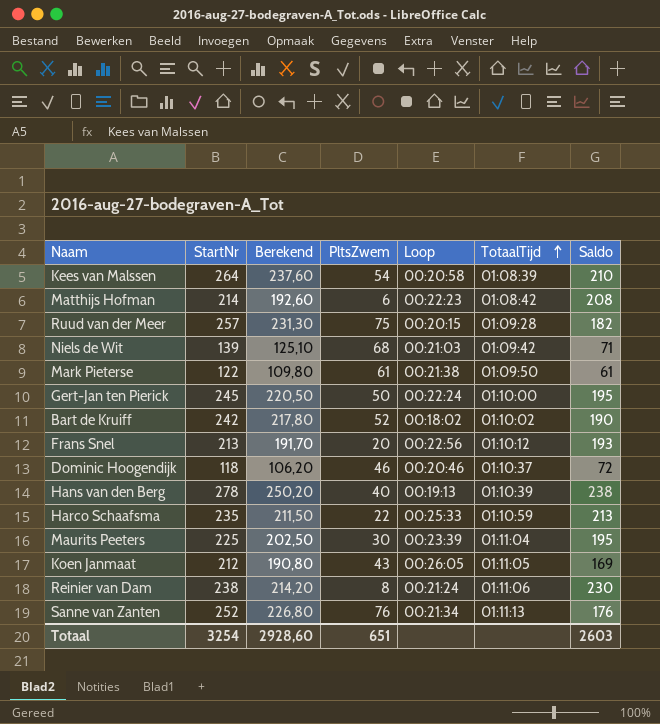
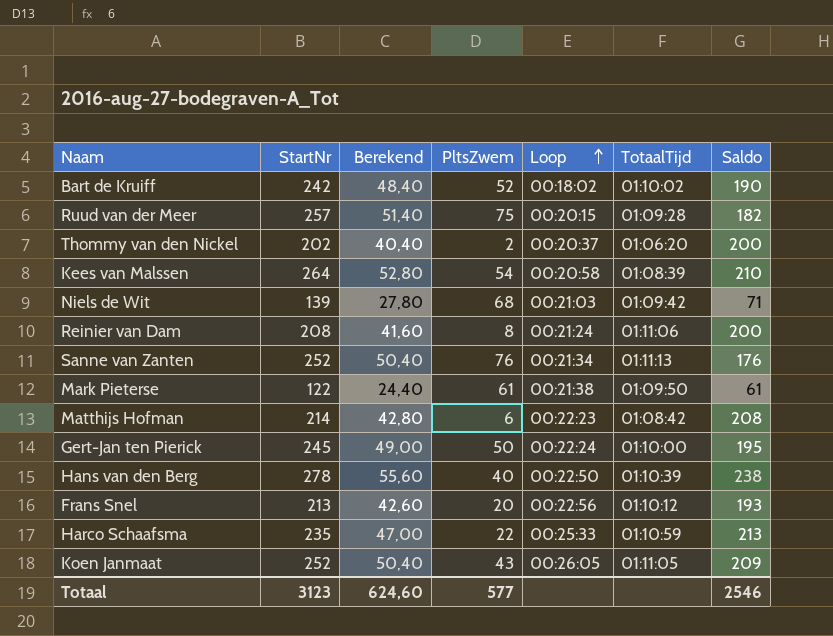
row order: TotaalTijd ascending -> Loop ascending
column Berekend | formula: [StartNr] * 0,9 -> [StartNr] * 0,2
row Dominic Hoogendijk: 118 | 106,20 | 46 | 00:20:46 | 01:10:37 | 72 -> none
row Maurits Peeters: 225 | 202,50 | 30 | 00:23:39 | 01:11:04 | 195 -> none
row Thommy van den Nickel: none -> 202 | 40,40 | 2 | 00:20:37 | 01:06:20 | 200
Reinier van Dam | StartNr: 238 -> 208
Reinier van Dam | Saldo: 230 -> 200
Hans van den Berg | Loop: 00:19:13 -> 00:22:50
Koen Janmaat | StartNr: 212 -> 252
Koen Janmaat | Saldo: 169 -> 209
Totaal | StartNr: 3254 -> 3123
Totaal | Berekend: 2928,60 -> 624,60
Totaal | PltsZwem: 651 -> 577
Totaal | Saldo: 2603 -> 2546

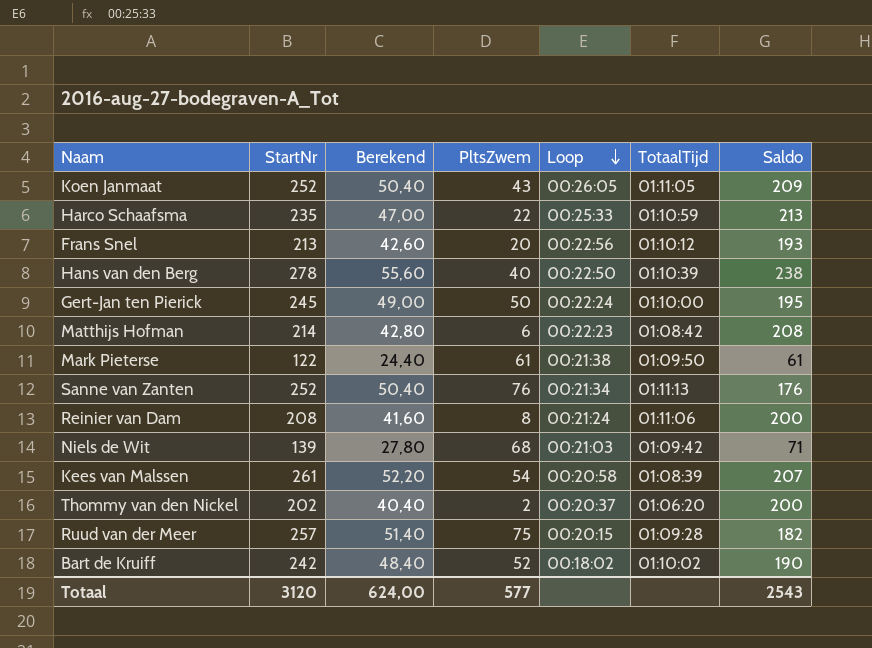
row order: Loop ascending -> Loop descending
Kees van Malssen | StartNr: 264 -> 261
Kees van Malssen | Berekend: 52,80 -> 52,20
Kees van Malssen | Saldo: 210 -> 207
Totaal | StartNr: 3123 -> 3120
Totaal | Berekend: 624,60 -> 624,00
Totaal | Saldo: 2546 -> 2543

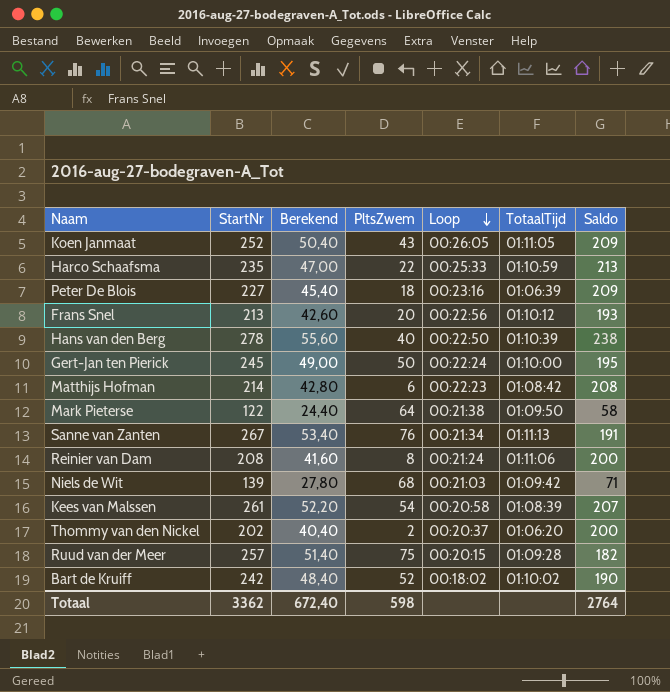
row Peter De Blois: none -> 227 | 45,40 | 18 | 00:23:16 | 01:06:39 | 209
Mark Pieterse | PltsZwem: 61 -> 64
Mark Pieterse | Saldo: 61 -> 58
Sanne van Zanten | StartNr: 252 -> 267
Sanne van Zanten | Berekend: 50,40 -> 53,40
Sanne van Zanten | Saldo: 176 -> 191
Totaal | StartNr: 3120 -> 3362
Totaal | Berekend: 624,00 -> 672,40
Totaal | PltsZwem: 577 -> 598
Totaal | Saldo: 2543 -> 2764

